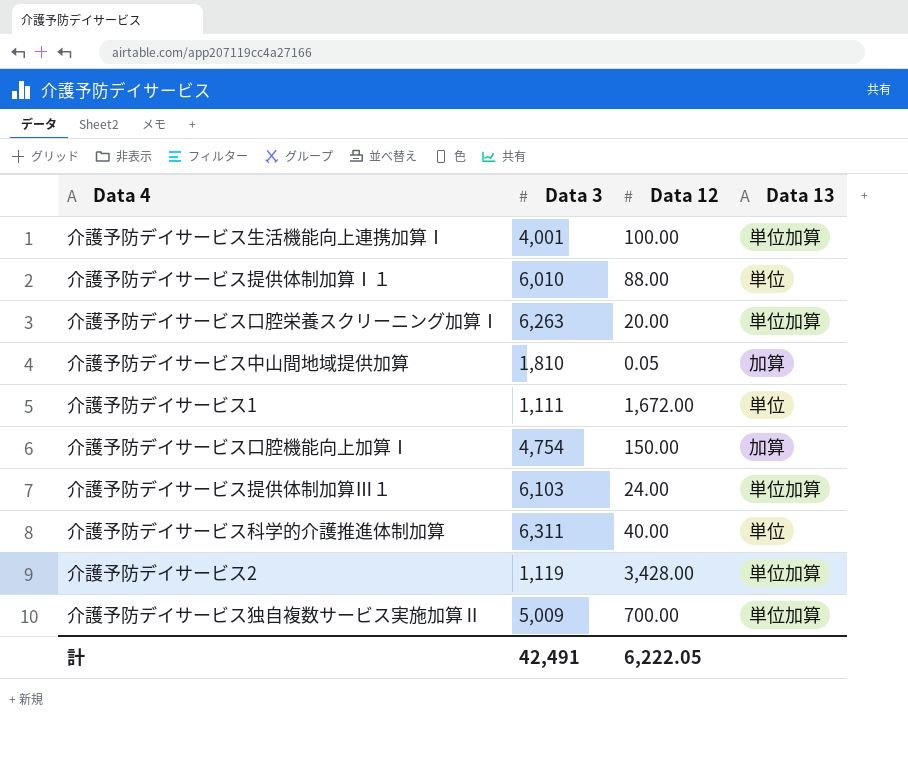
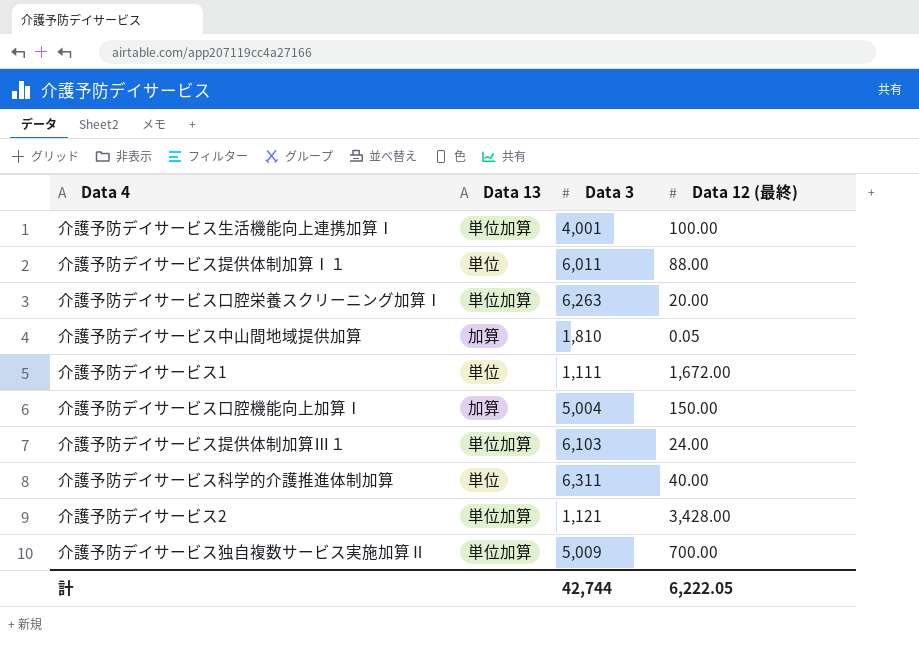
column Data 13 | position: 4 -> 2
column name: Data 12 -> Data 12 (最終)
介護予防デイサービス提供体制加算Ⅰ１ | Data 3: 6,010 -> 6,011
介護予防デイサービス口腔機能向上加算Ⅰ | Data 3: 4,754 -> 5,004
介護予防デイサービス2 | Data 3: 1,119 -> 1,121
計 | Data 3: 42,491 -> 42,744

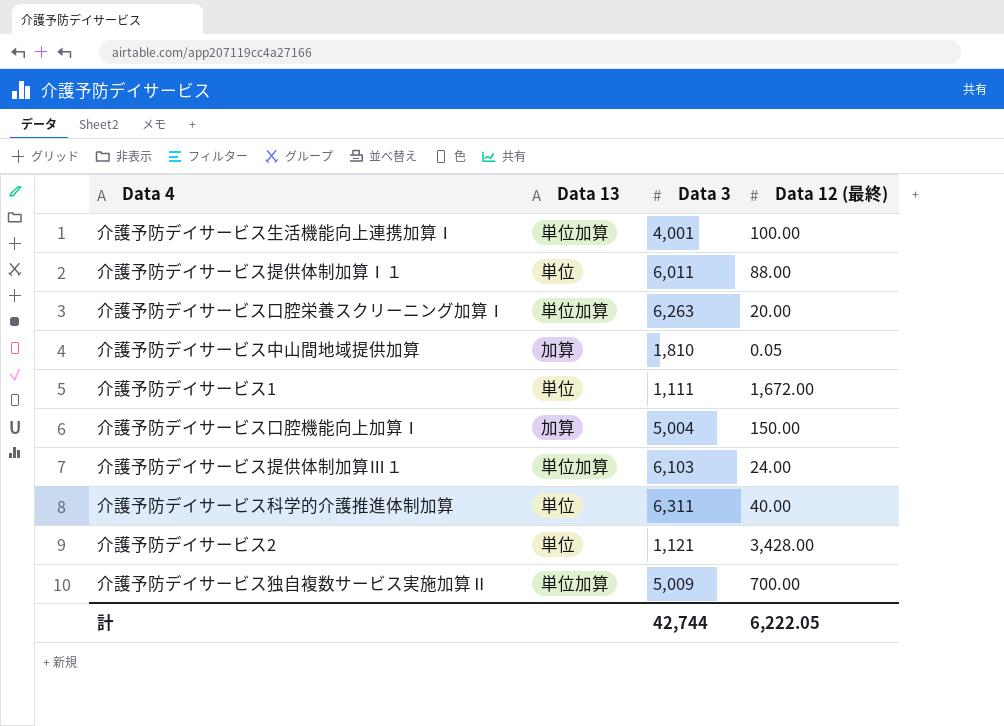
介護予防デイサービス2 | Data 13: 単位加算 -> 単位

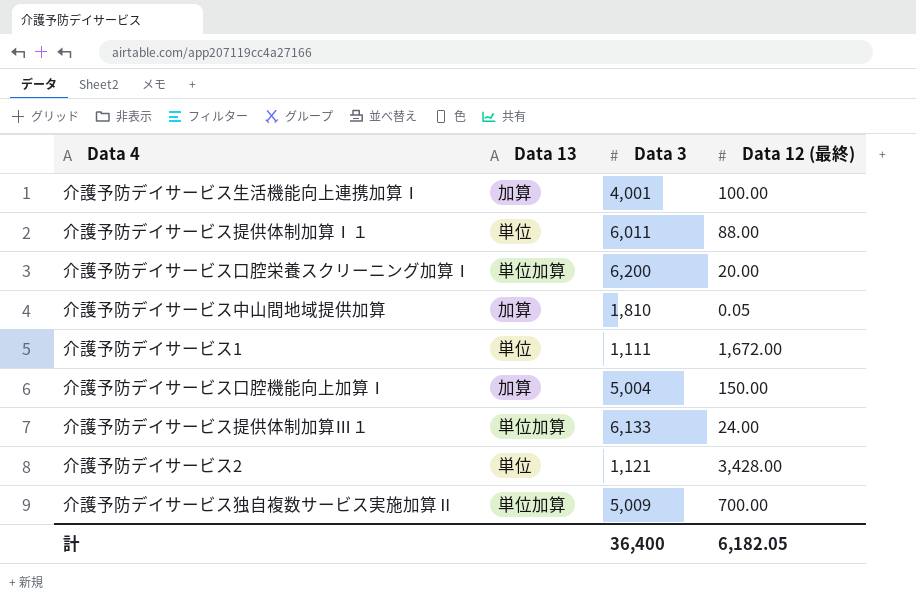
row 介護予防デイサービス科学的介護推進体制加算: 単位 | 6,311 | 40.00 -> none
介護予防デイサービス生活機能向上連携加算Ⅰ | Data 13: 単位加算 -> 加算
介護予防デイサービス口腔栄養スクリーニング加算Ⅰ | Data 3: 6,263 -> 6,200
介護予防デイサービス提供体制加算Ⅲ１ | Data 3: 6,103 -> 6,133
計 | Data 3: 42,744 -> 36,400
計 | Data 12 (最終): 6,222.05 -> 6,182.05

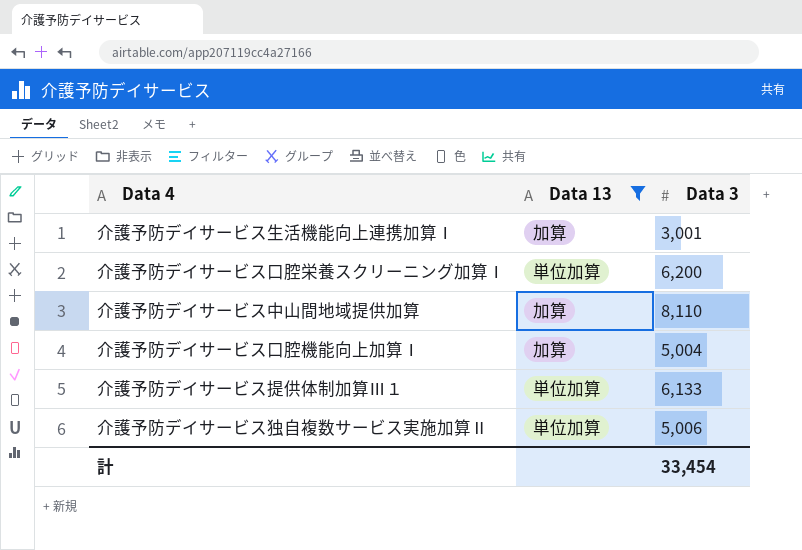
filter: none -> Data 13 != 単位
column Data 12 (最終) | position: 4 -> none
介護予防デイサービス生活機能向上連携加算Ⅰ | Data 3: 4,001 -> 3,001
介護予防デイサービス中山間地域提供加算 | Data 3: 1,810 -> 8,110
介護予防デイサービス独自複数サービス実施加算Ⅱ | Data 3: 5,009 -> 5,006
計 | Data 3: 36,400 -> 33,454

